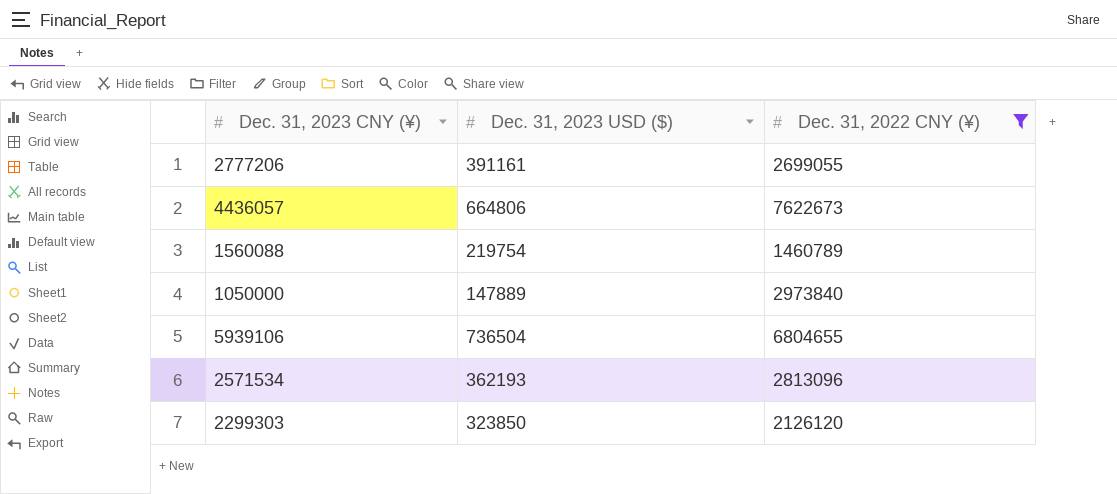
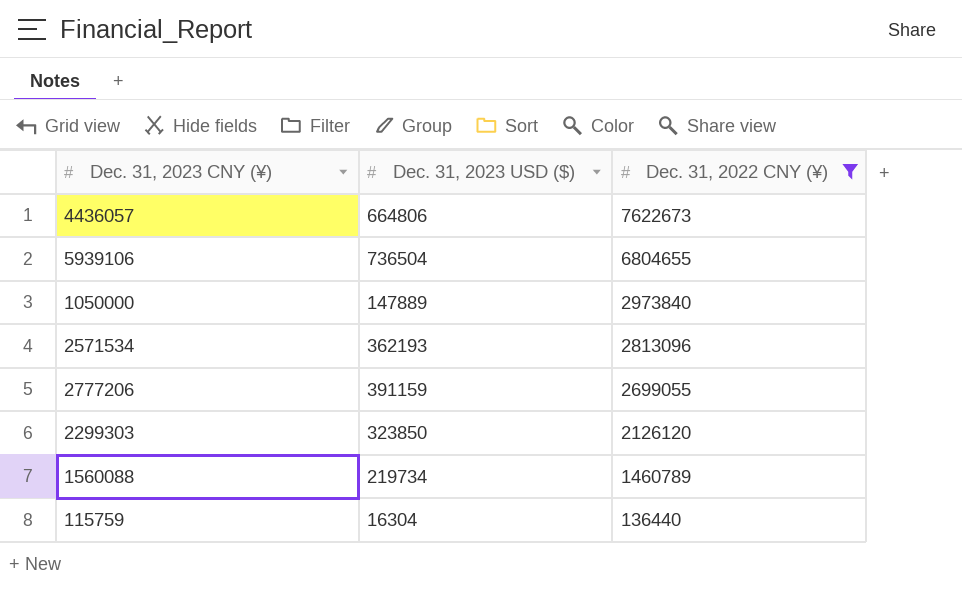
row order: none -> Dec. 31, 2022 CNY (¥) descending
2777206 | Dec. 31, 2023 USD ($): 391161 -> 391159
1560088 | Dec. 31, 2023 USD ($): 219754 -> 219734
row 115759: none -> 16304 | 136440

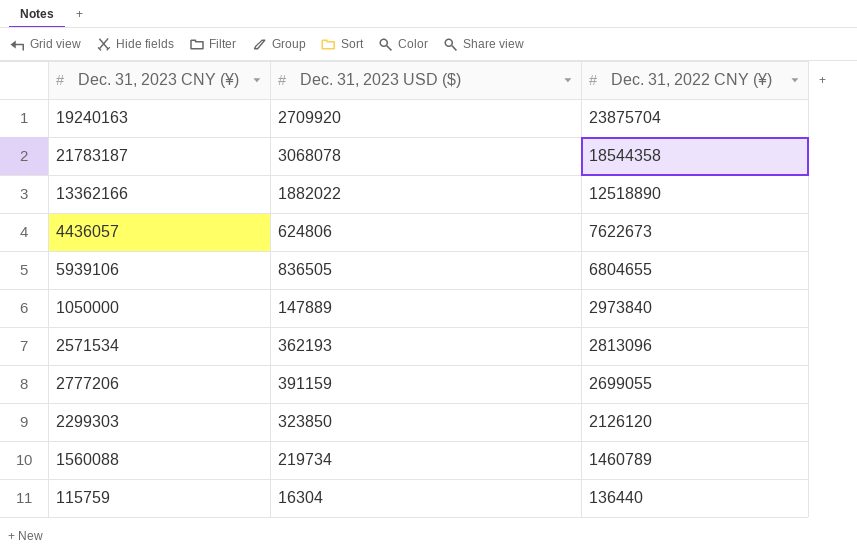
filter: Dec. 31, 2022 CNY (¥) <= 7622673 -> none
4436057 | Dec. 31, 2023 USD ($): 664806 -> 624806
5939106 | Dec. 31, 2023 USD ($): 736504 -> 836505

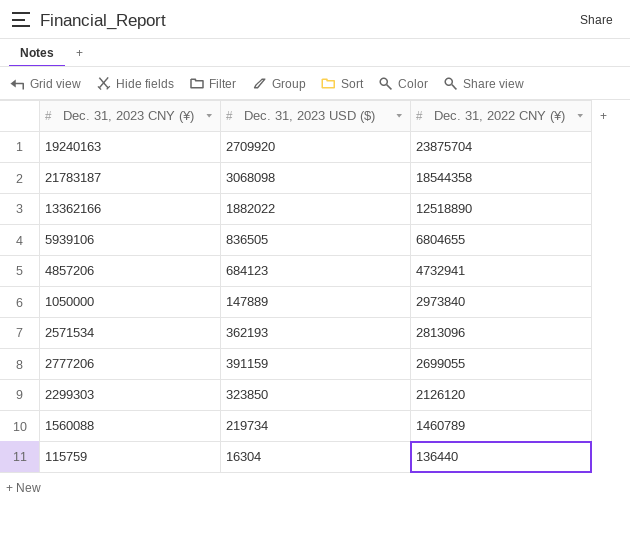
row 4436057: 624806 | 7622673 -> none
21783187 | Dec. 31, 2023 USD ($): 3068078 -> 3068098
row 4857206: none -> 684123 | 4732941

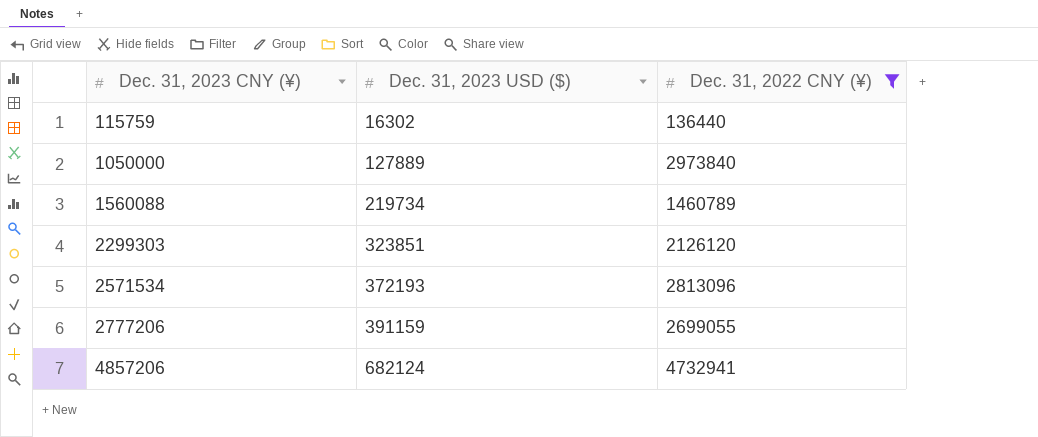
filter: none -> Dec. 31, 2022 CNY (¥) <= 4732941
row order: Dec. 31, 2022 CNY (¥) descending -> Dec. 31, 2023 CNY (¥) ascending
115759 | Dec. 31, 2023 USD ($): 16304 -> 16302
1050000 | Dec. 31, 2023 USD ($): 147889 -> 127889
2299303 | Dec. 31, 2023 USD ($): 323850 -> 323851
2571534 | Dec. 31, 2023 USD ($): 362193 -> 372193
4857206 | Dec. 31, 2023 USD ($): 684123 -> 682124

